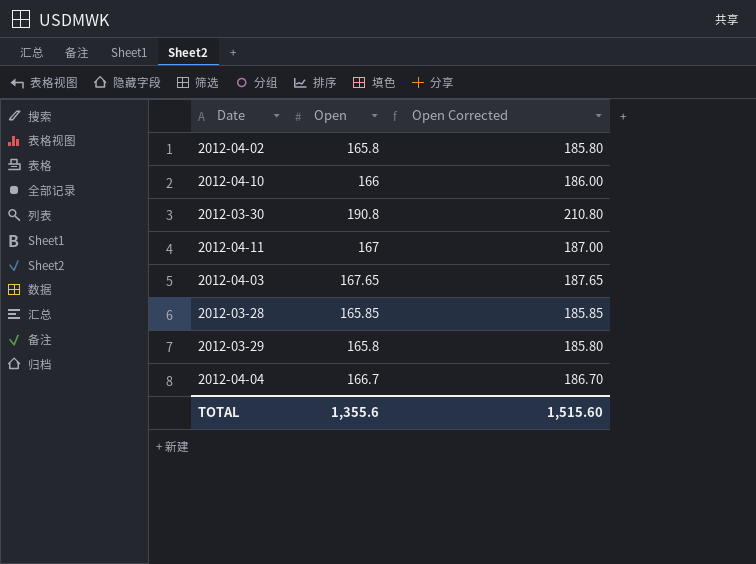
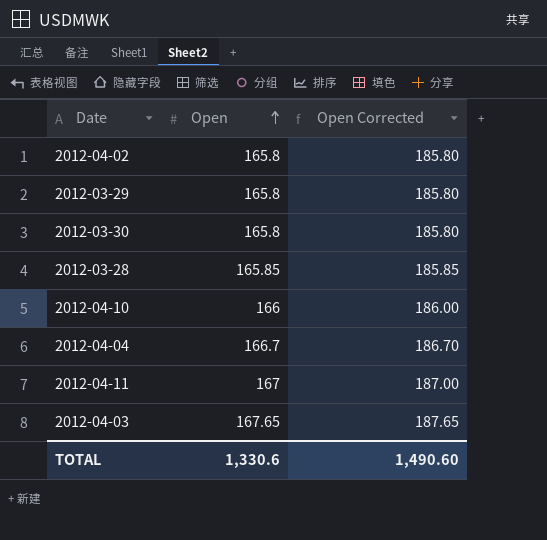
row order: none -> Open ascending
2012-03-30 | Open: 190.8 -> 165.8
2012-03-30 | Open Corrected: 210.80 -> 185.80
TOTAL | Open: 1,355.6 -> 1,330.6
TOTAL | Open Corrected: 1,515.60 -> 1,490.60

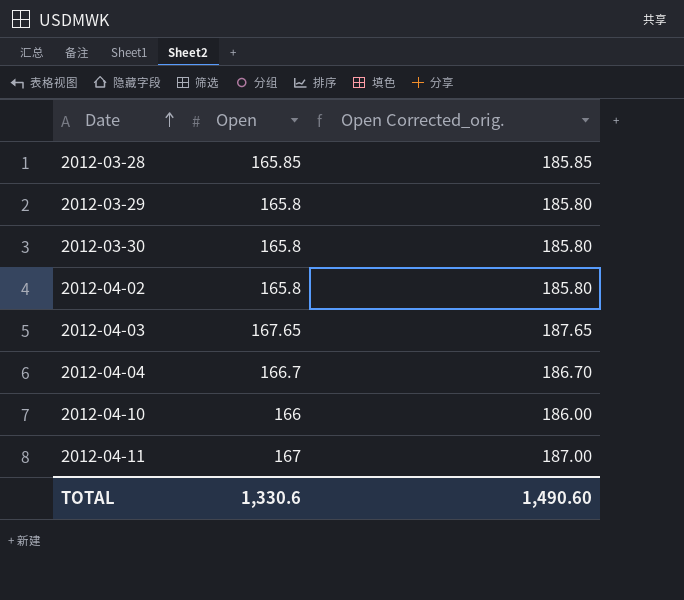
row order: Open ascending -> Date ascending
column name: Open Corrected -> Open Corrected_orig.

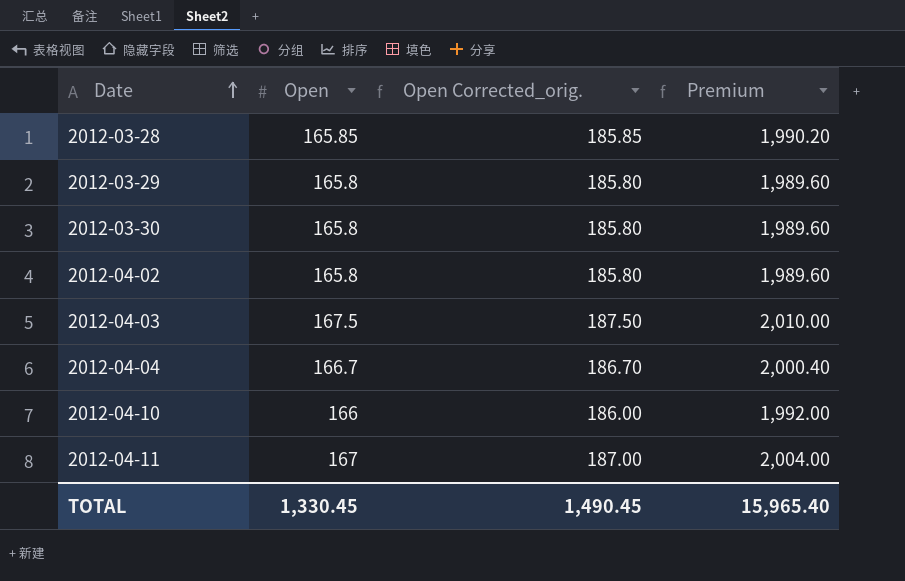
column Premium | formula: none -> [Open] * 12
2012-04-03 | Open: 167.65 -> 167.5
2012-04-03 | Open Corrected_orig.: 187.65 -> 187.50
TOTAL | Open: 1,330.6 -> 1,330.45
TOTAL | Open Corrected_orig.: 1,490.60 -> 1,490.45

